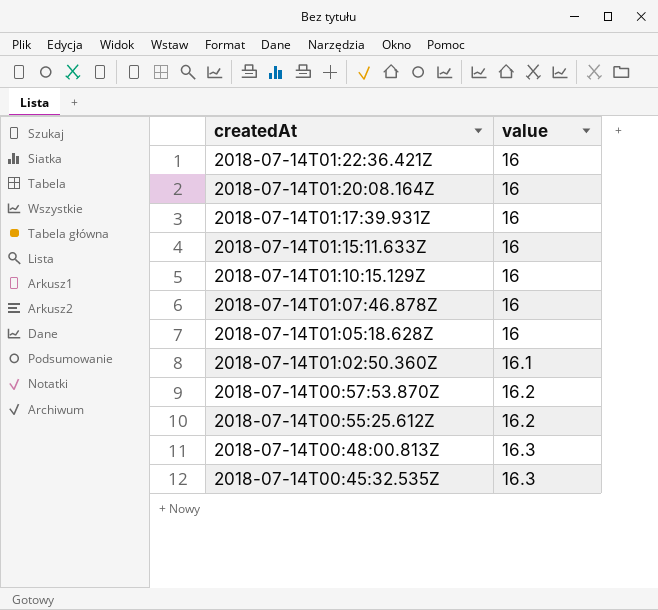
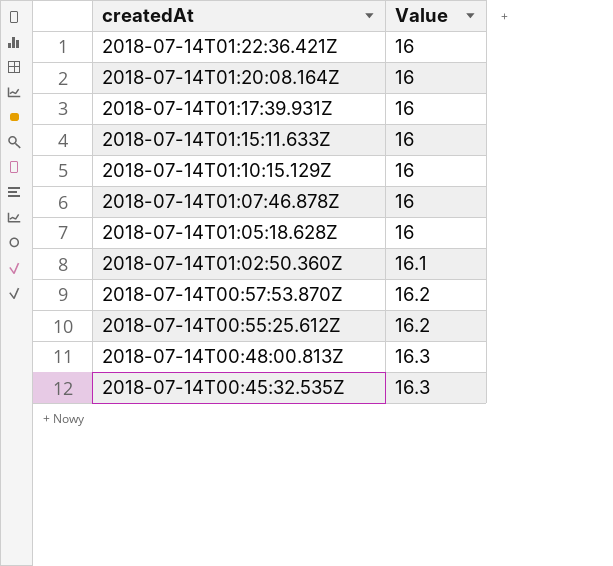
column name: value -> Value

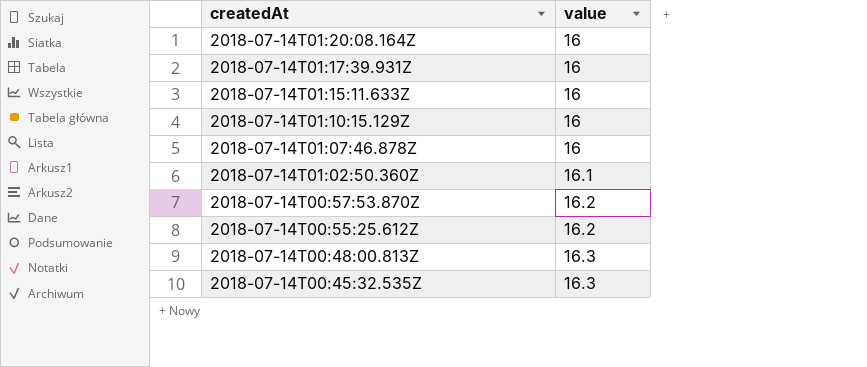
column name: Value -> value
row 2018-07-14T01:22:36.421Z: 16 -> none
row 2018-07-14T01:05:18.628Z: 16 -> none

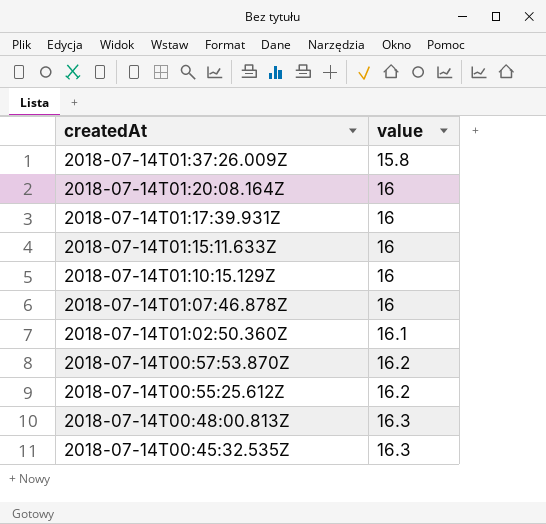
row 2018-07-14T01:37:26.009Z: none -> 15.8

